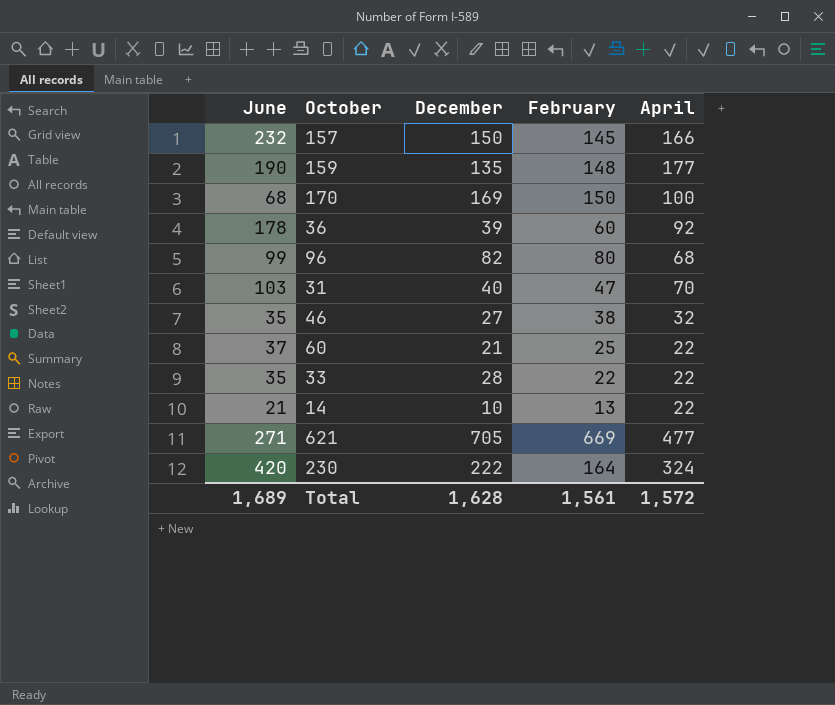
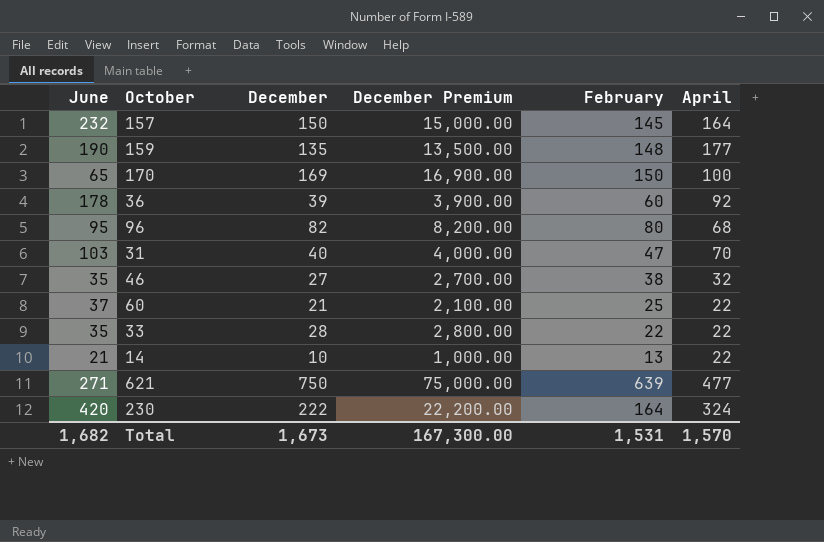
column December Premium | formula: none -> [December] * 100
157 | April: 166 -> 164
170 | June: 68 -> 65
96 | June: 99 -> 95
621 | December: 705 -> 750
621 | February: 669 -> 639
Total | June: 1,689 -> 1,682
Total | December: 1,628 -> 1,673
Total | February: 1,561 -> 1,531
Total | April: 1,572 -> 1,570

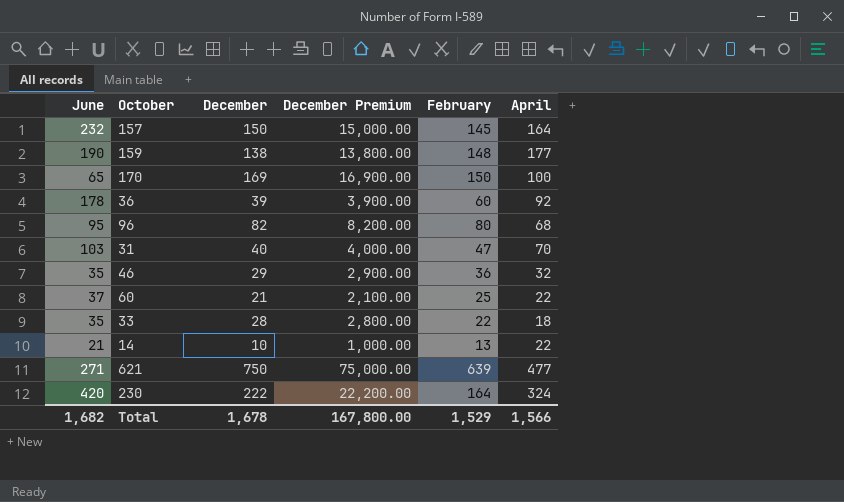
159 | December: 135 -> 138
159 | December Premium: 13,500.00 -> 13,800.00
46 | December: 27 -> 29
46 | December Premium: 2,700.00 -> 2,900.00
46 | February: 38 -> 36
33 | April: 22 -> 18
Total | December: 1,673 -> 1,678
Total | December Premium: 167,300.00 -> 167,800.00
Total | February: 1,531 -> 1,529
Total | April: 1,570 -> 1,566

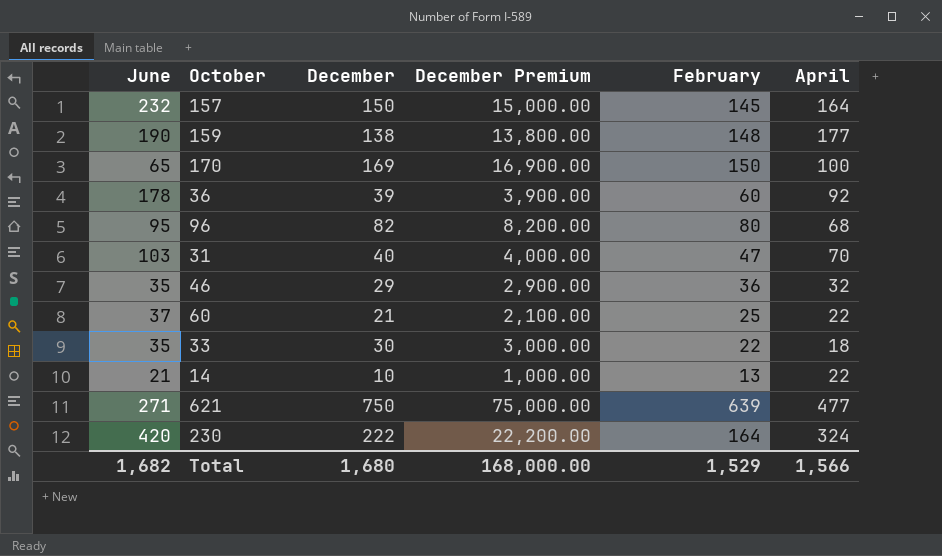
33 | December: 28 -> 30
33 | December Premium: 2,800.00 -> 3,000.00
Total | December: 1,678 -> 1,680
Total | December Premium: 167,800.00 -> 168,000.00

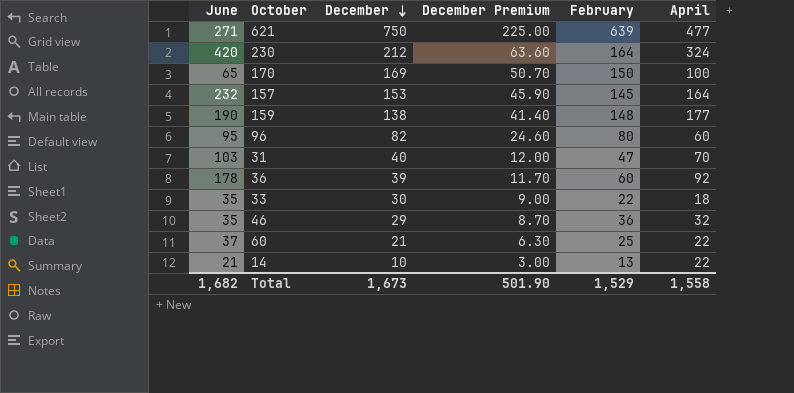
row order: none -> December descending
column December Premium | formula: [December] * 100 -> [December] * 0.3
230 | December: 222 -> 212
157 | December: 150 -> 153
96 | April: 68 -> 60
Total | December: 1,680 -> 1,673
Total | December Premium: 168,000.00 -> 501.90
Total | April: 1,566 -> 1,558

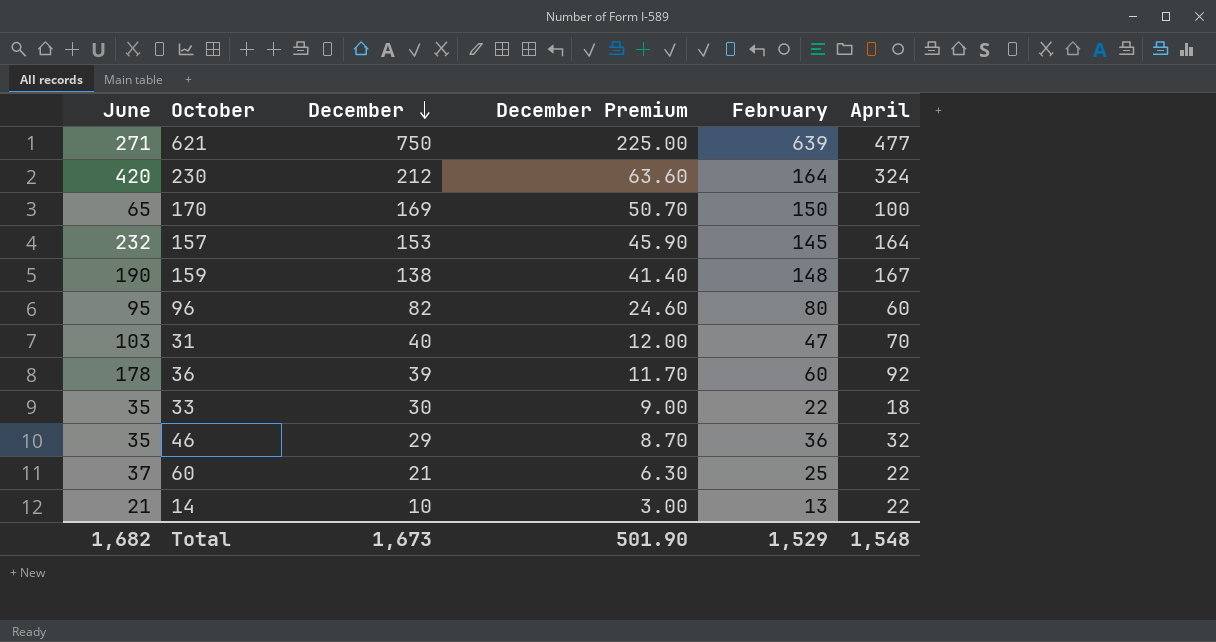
159 | April: 177 -> 167
Total | April: 1,558 -> 1,548

